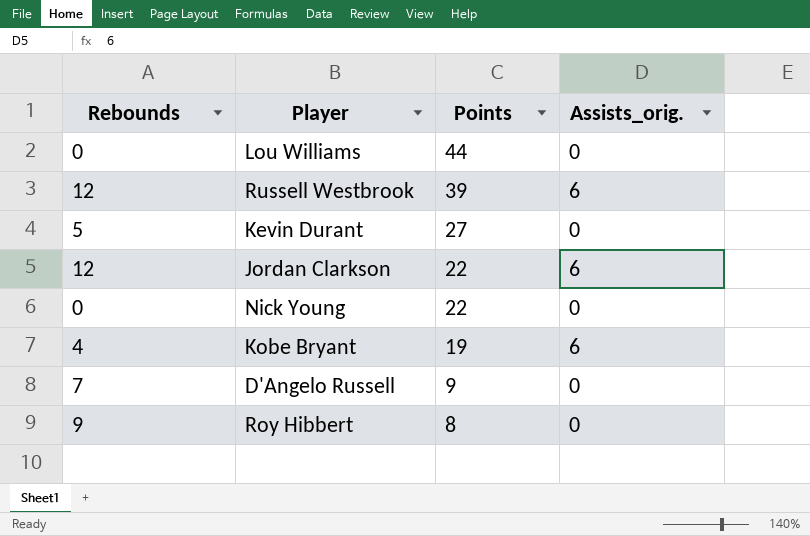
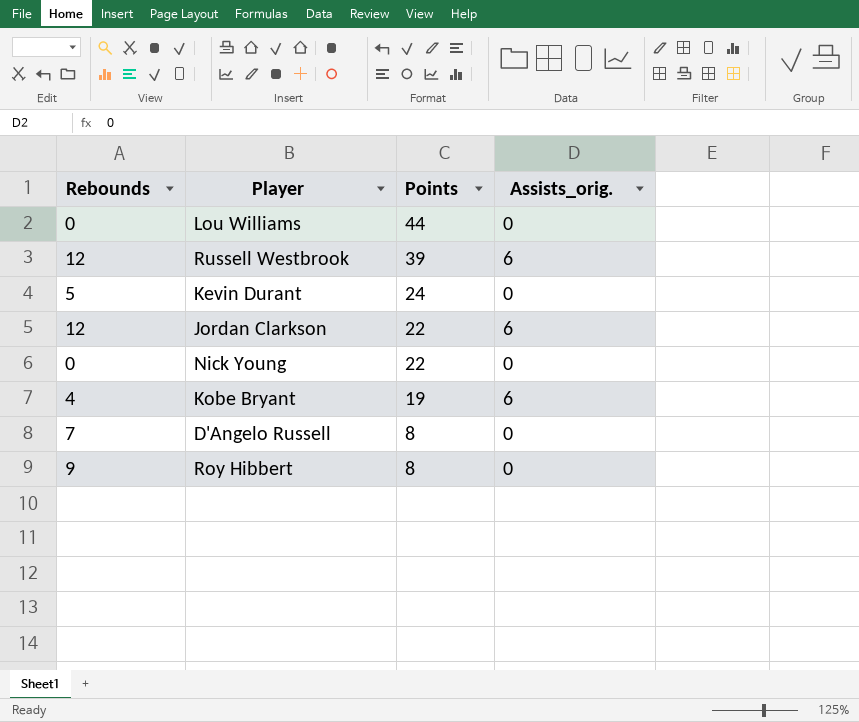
Kevin Durant | Points: 27 -> 24
D'Angelo Russell | Points: 9 -> 8

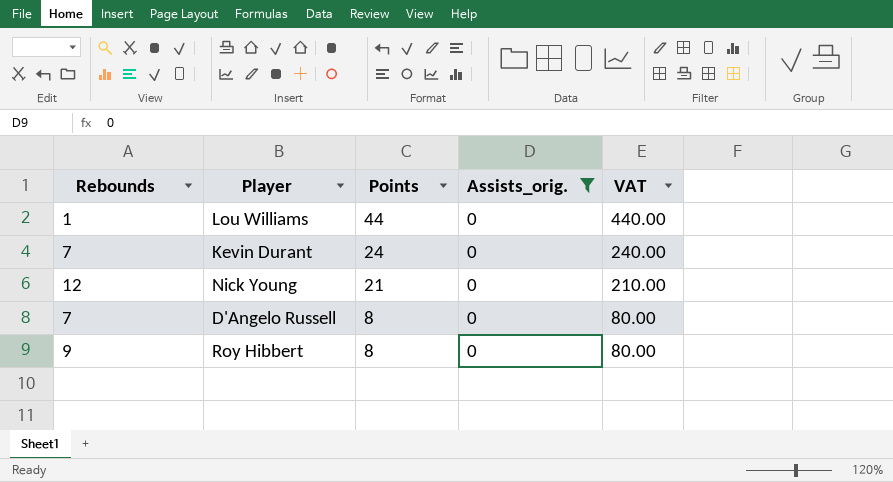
filter: none -> Assists_orig. = 0
column VAT | formula: none -> [Points] * 10
Lou Williams | Rebounds: 0 -> 1
Kevin Durant | Rebounds: 5 -> 7
Nick Young | Rebounds: 0 -> 12
Nick Young | Points: 22 -> 21

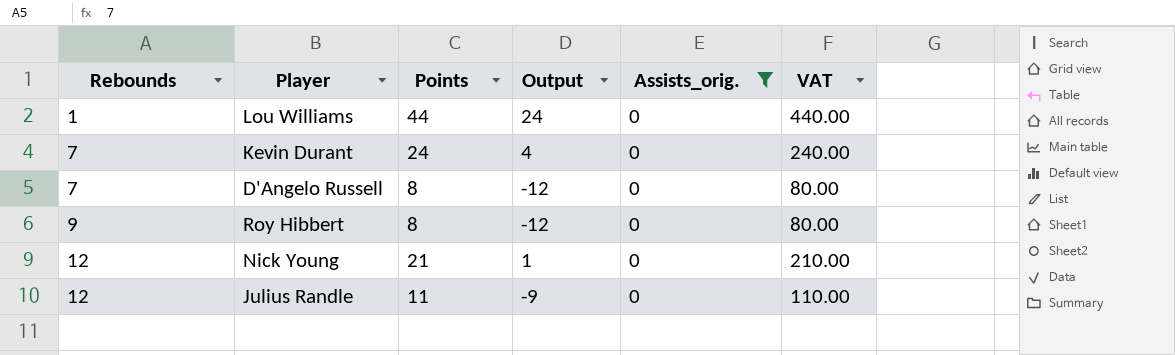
row order: Points descending -> Rebounds ascending
column Output | formula: none -> [Points] - 20
row Julius Randle: none -> 12 | 11 | -9 | 0 | 110.00

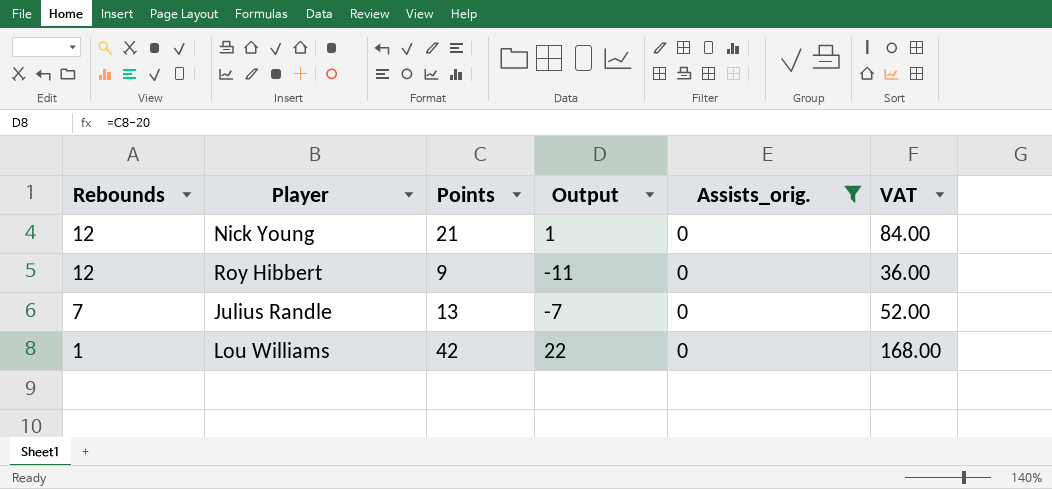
row order: Rebounds ascending -> Rebounds descending
column VAT | formula: [Points] * 10 -> [Points] * 4
row Kevin Durant: 7 | 24 | 4 | 0 | 240.00 -> none
row D'Angelo Russell: 7 | 8 | -12 | 0 | 80.00 -> none
Roy Hibbert | Rebounds: 9 -> 12
Roy Hibbert | Points: 8 -> 9
Roy Hibbert | Output: -12 -> -11
Julius Randle | Rebounds: 12 -> 7
Julius Randle | Points: 11 -> 13
Julius Randle | Output: -9 -> -7
Lou Williams | Points: 44 -> 42
Lou Williams | Output: 24 -> 22

